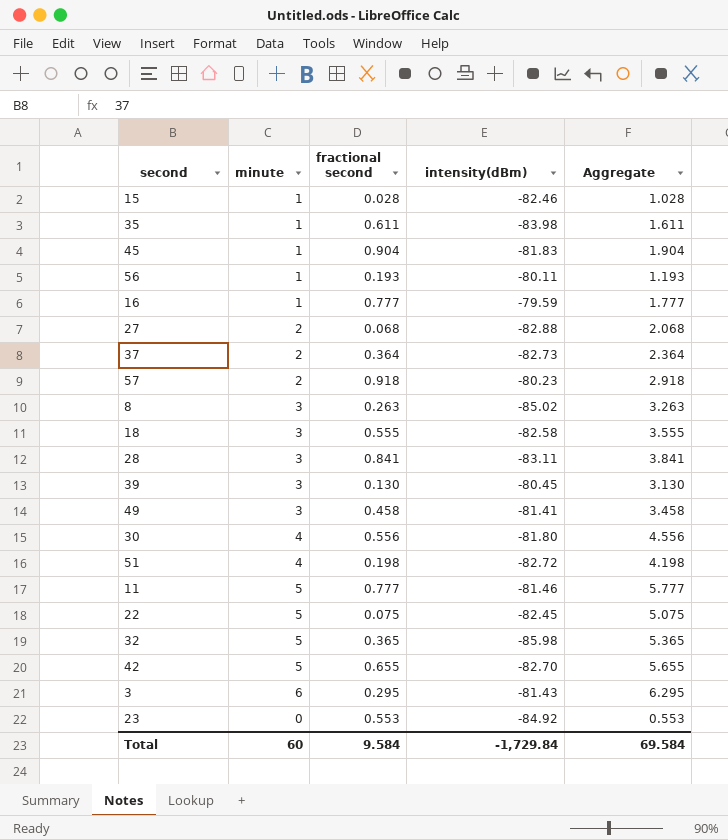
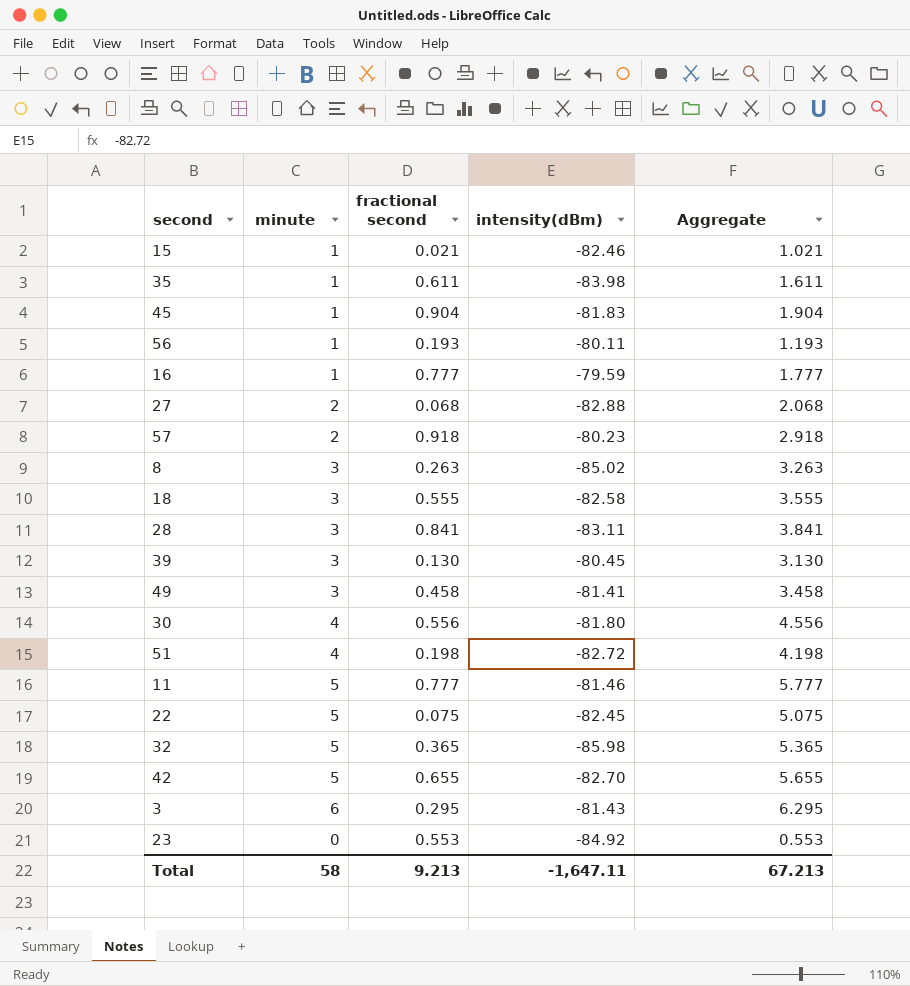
row 37: 2 | 0.364 | -82.73 | 2.364 -> none
15 | fractional second: 0.028 -> 0.021
15 | Aggregate: 1.028 -> 1.021
Total | minute: 60 -> 58
Total | fractional second: 9.584 -> 9.213
Total | intensity(dBm): -1,729.84 -> -1,647.11
Total | Aggregate: 69.584 -> 67.213

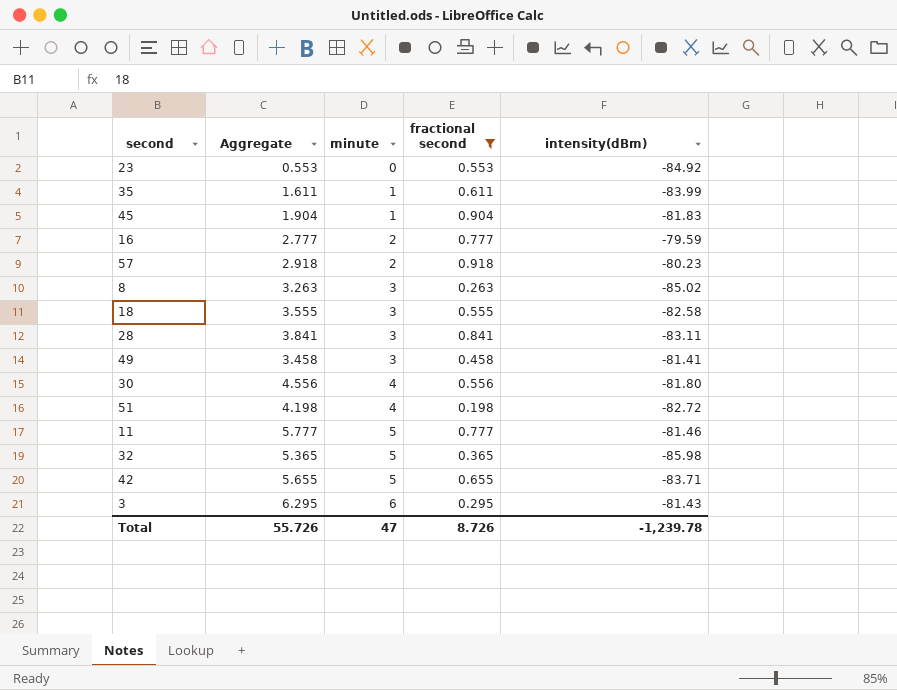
filter: none -> fractional second >= 0.198
row order: none -> minute ascending
column Aggregate | position: 5 -> 2
35 | intensity(dBm): -83.98 -> -83.99
16 | Aggregate: 1.777 -> 2.777
16 | minute: 1 -> 2
42 | intensity(dBm): -82.70 -> -83.71
Total | Aggregate: 67.213 -> 55.726
Total | minute: 58 -> 47
Total | fractional second: 9.213 -> 8.726
Total | intensity(dBm): -1,647.11 -> -1,239.78

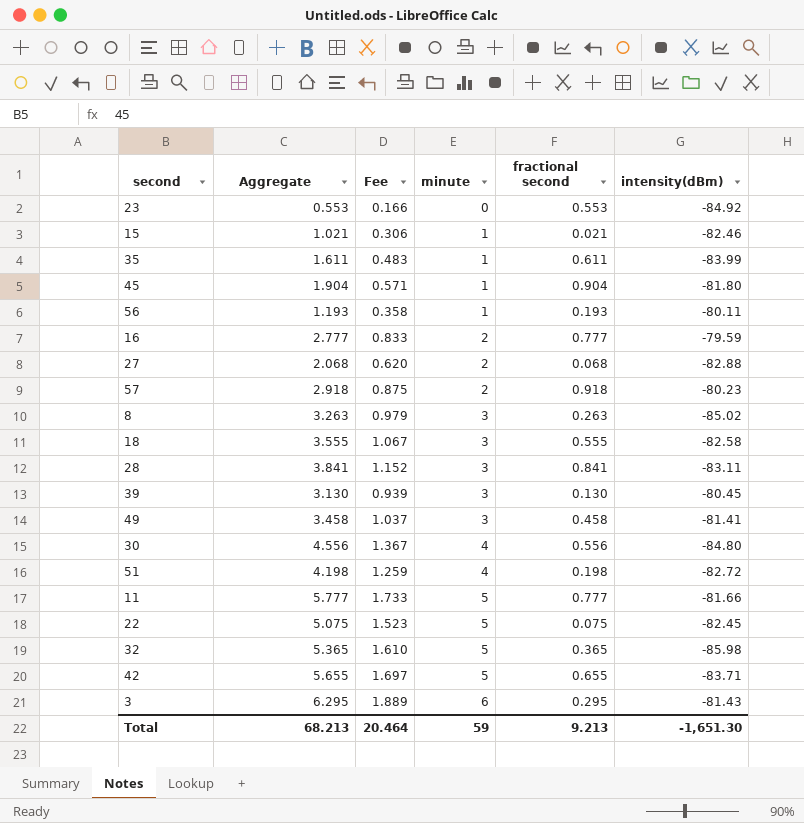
filter: fractional second >= 0.198 -> none
column Fee | formula: none -> [Aggregate] * 0.3
45 | intensity(dBm): -81.83 -> -81.80
30 | intensity(dBm): -81.80 -> -84.80
11 | intensity(dBm): -81.46 -> -81.66
Total | Aggregate: 55.726 -> 68.213
Total | minute: 47 -> 59
Total | fractional second: 8.726 -> 9.213
Total | intensity(dBm): -1,239.78 -> -1,651.30

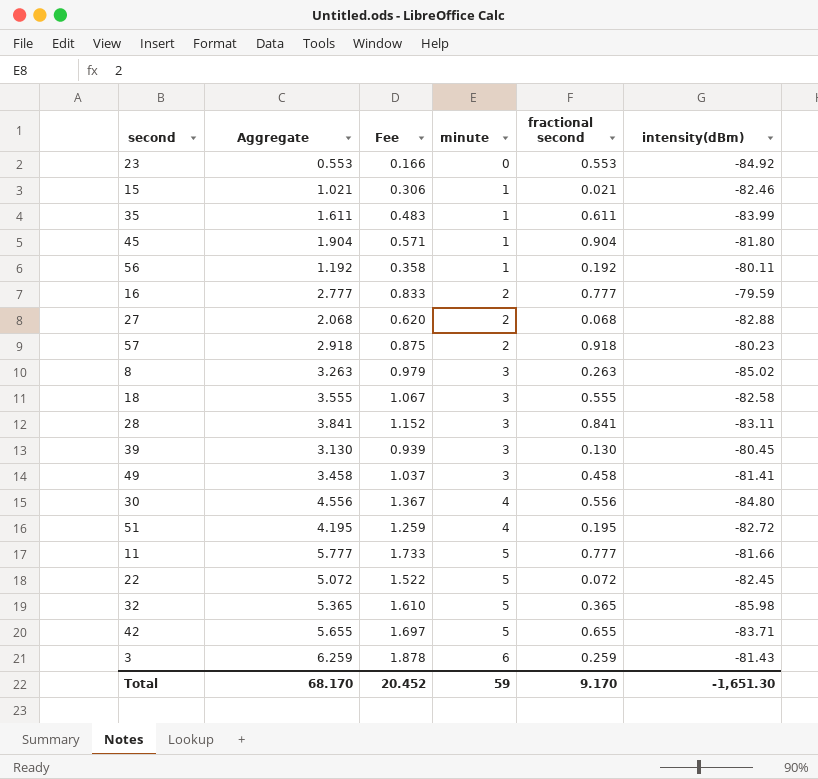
56 | Aggregate: 1.193 -> 1.192
56 | fractional second: 0.193 -> 0.192
51 | Aggregate: 4.198 -> 4.195
51 | fractional second: 0.198 -> 0.195
22 | Aggregate: 5.075 -> 5.072
22 | Fee: 1.523 -> 1.522
22 | fractional second: 0.075 -> 0.072
3 | Aggregate: 6.295 -> 6.259
3 | Fee: 1.889 -> 1.878
3 | fractional second: 0.295 -> 0.259
Total | Aggregate: 68.213 -> 68.170
Total | Fee: 20.464 -> 20.452
Total | fractional second: 9.213 -> 9.170

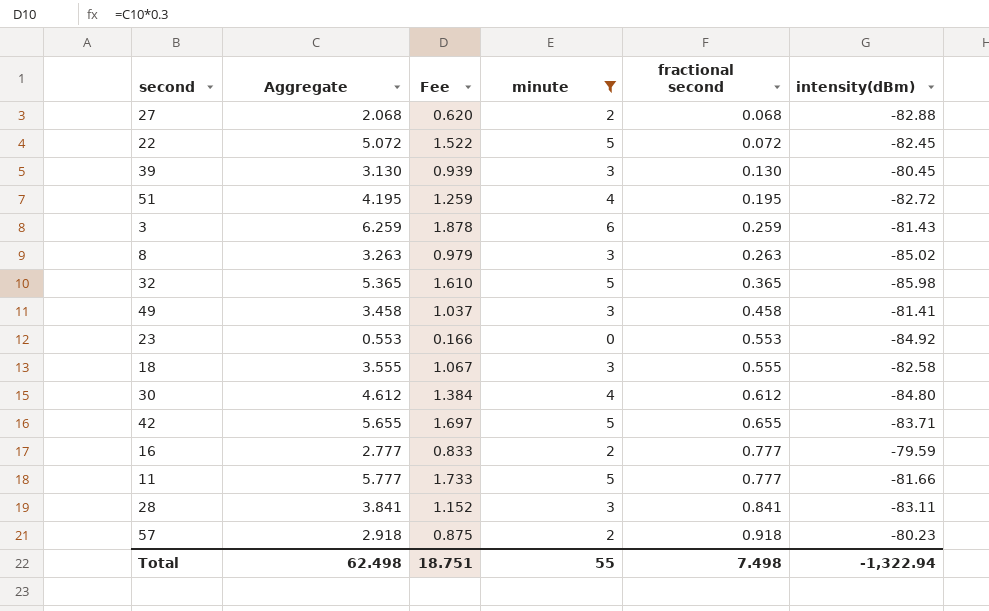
filter: none -> minute != 1
row order: minute ascending -> fractional second ascending
30 | Aggregate: 4.556 -> 4.612
30 | Fee: 1.367 -> 1.384
30 | fractional second: 0.556 -> 0.612
Total | Aggregate: 68.170 -> 62.498
Total | Fee: 20.452 -> 18.751
Total | minute: 59 -> 55
Total | fractional second: 9.170 -> 7.498
Total | intensity(dBm): -1,651.30 -> -1,322.94

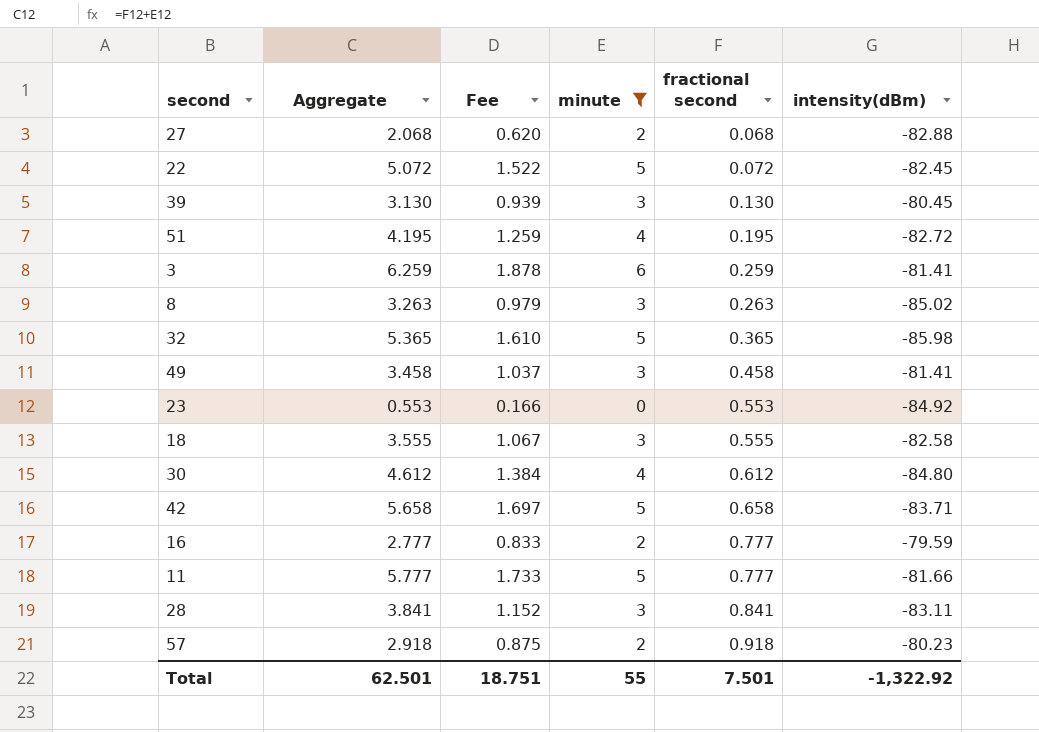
3 | intensity(dBm): -81.43 -> -81.41
42 | Aggregate: 5.655 -> 5.658
42 | fractional second: 0.655 -> 0.658
Total | Aggregate: 62.498 -> 62.501
Total | fractional second: 7.498 -> 7.501
Total | intensity(dBm): -1,322.94 -> -1,322.92

